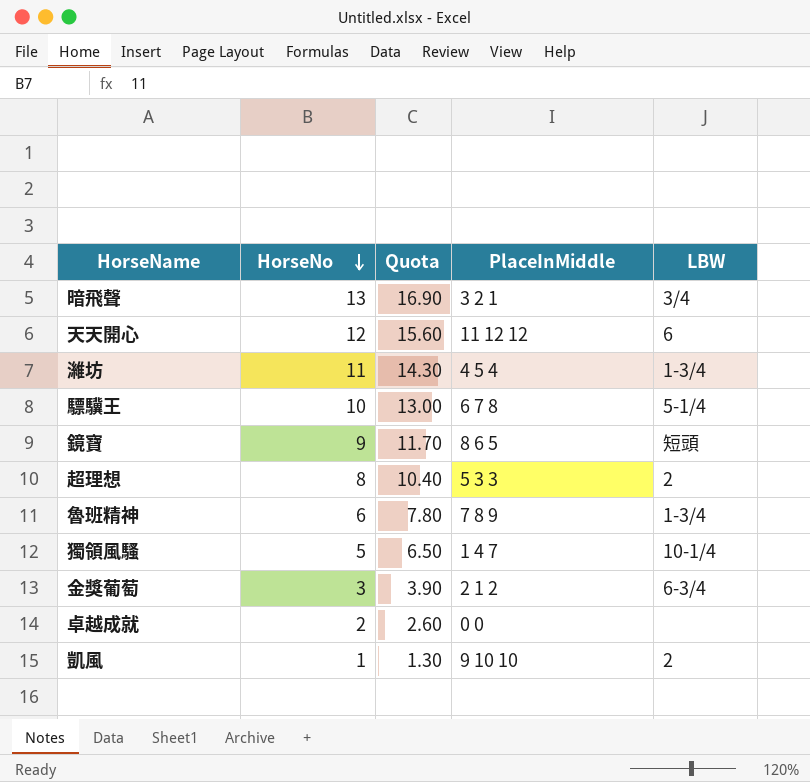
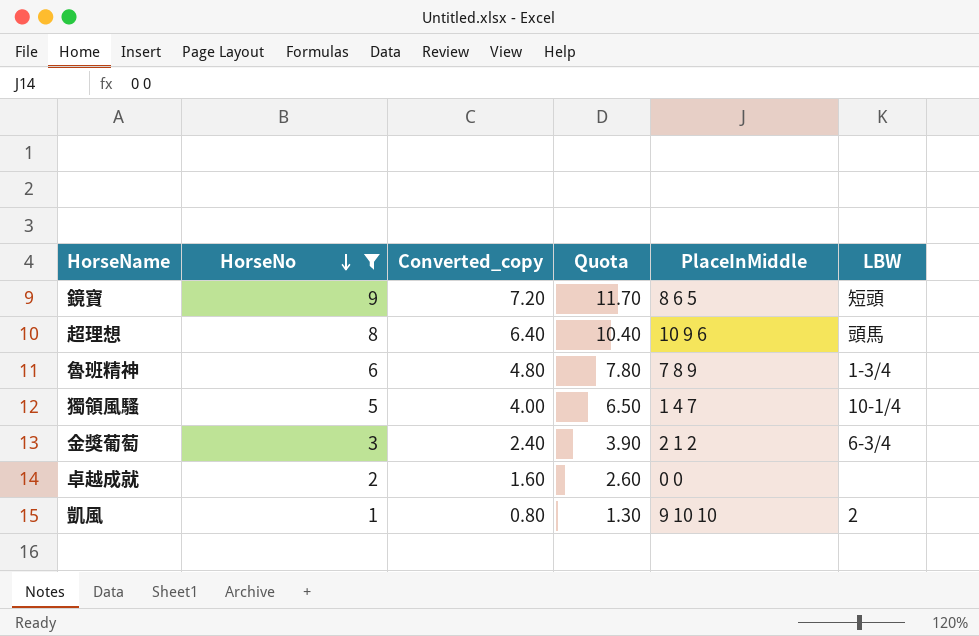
filter: none -> HorseNo <= 9
column Converted_copy | formula: none -> [HorseNo] * 0.8
超理想 | PlaceInMiddle: 5 3 3 -> 10 9 6
超理想 | LBW: 2 -> 頭馬

